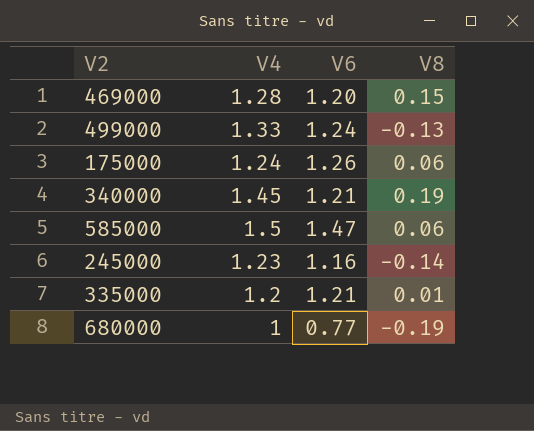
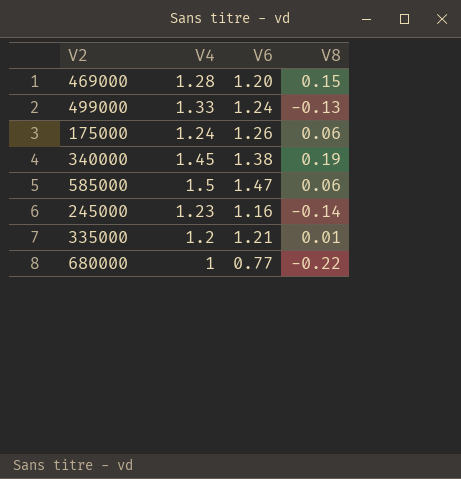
340000 | V6: 1.21 -> 1.38
680000 | V8: -0.19 -> -0.22

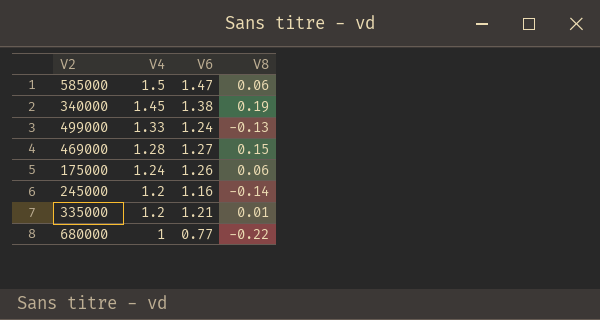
row order: none -> V4 descending
469000 | V6: 1.20 -> 1.27
245000 | V4: 1.23 -> 1.2

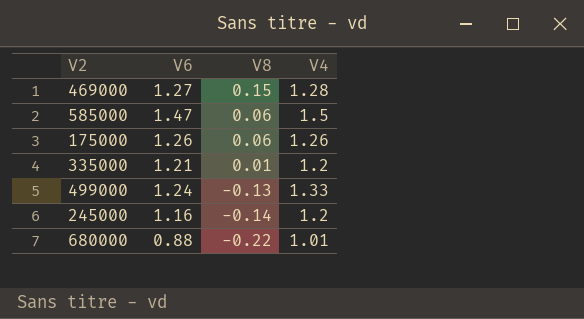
row order: V4 descending -> V8 descending
column V4 | position: 2 -> 4
row 340000: 1.45 | 1.38 | 0.19 -> none
175000 | V4: 1.24 -> 1.26
680000 | V6: 0.77 -> 0.88
680000 | V4: 1 -> 1.01

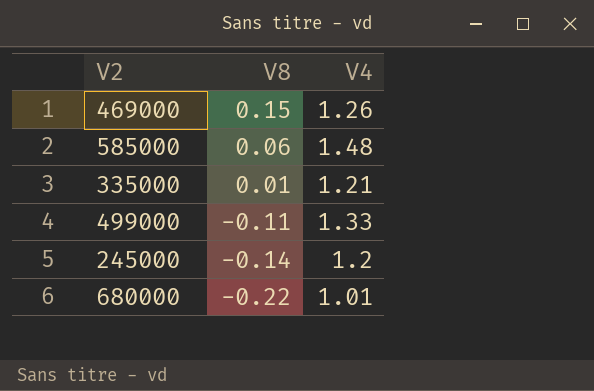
column V6 | position: 2 -> none
row 175000: 1.26 | 0.06 | 1.26 -> none
469000 | V4: 1.28 -> 1.26
585000 | V4: 1.5 -> 1.48
335000 | V4: 1.2 -> 1.21
499000 | V8: -0.13 -> -0.11

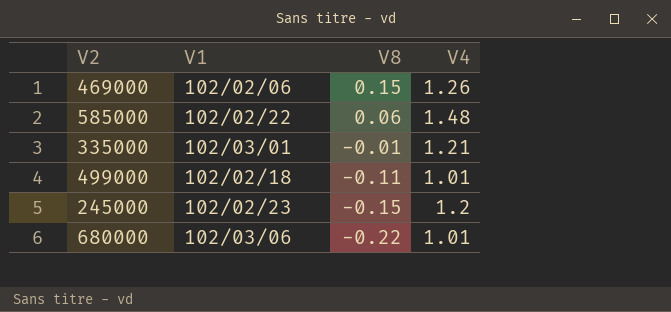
column V1 | position: none -> 2
335000 | V8: 0.01 -> -0.01
499000 | V4: 1.33 -> 1.01
245000 | V8: -0.14 -> -0.15

